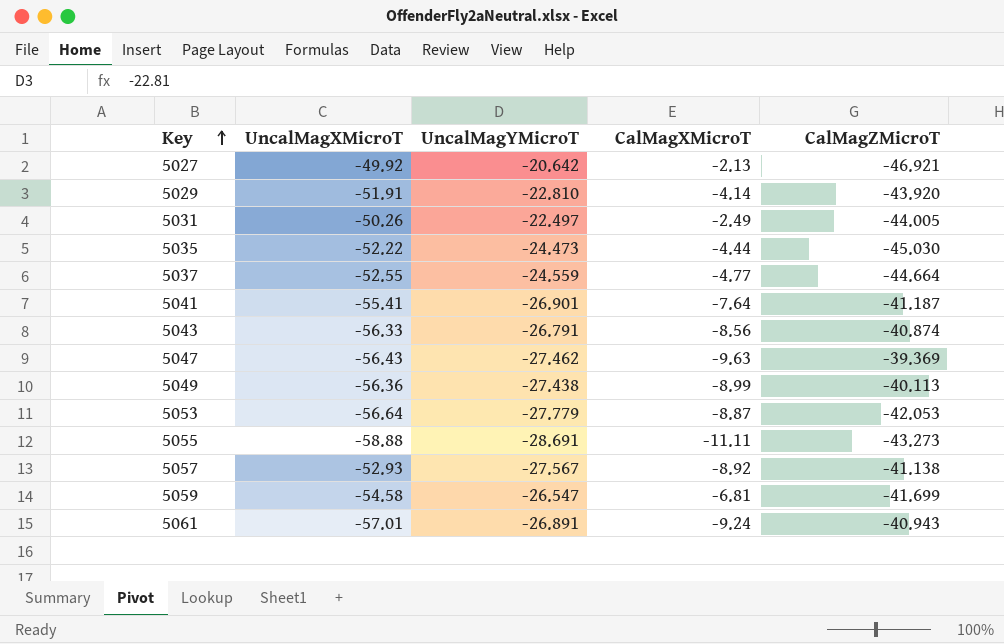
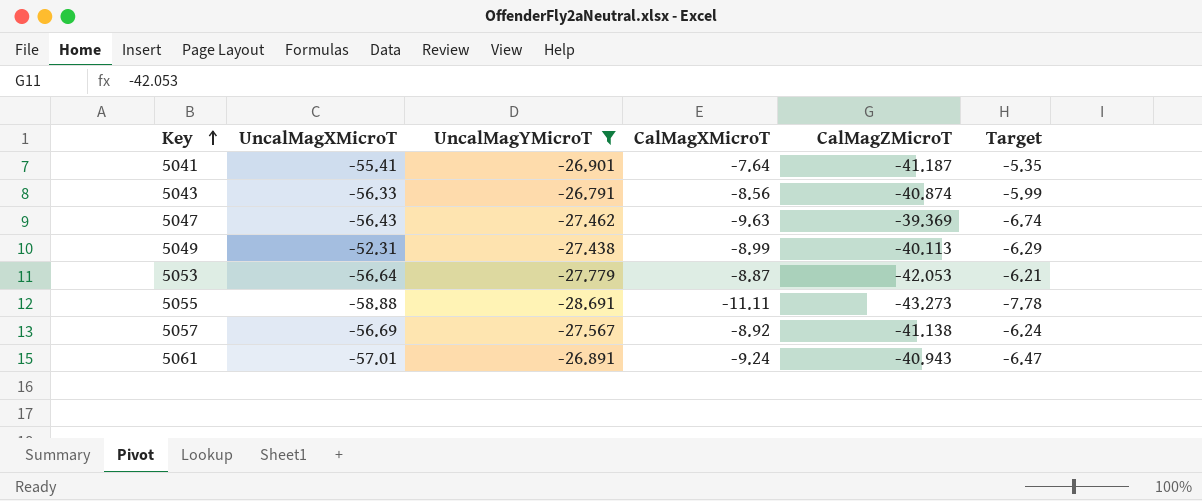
filter: none -> UncalMagYMicroT <= -26.791
column Target | formula: none -> [CalMagXMicroT] * 0.7
5049 | UncalMagXMicroT: -56.36 -> -52.31
5057 | UncalMagXMicroT: -52.93 -> -56.69

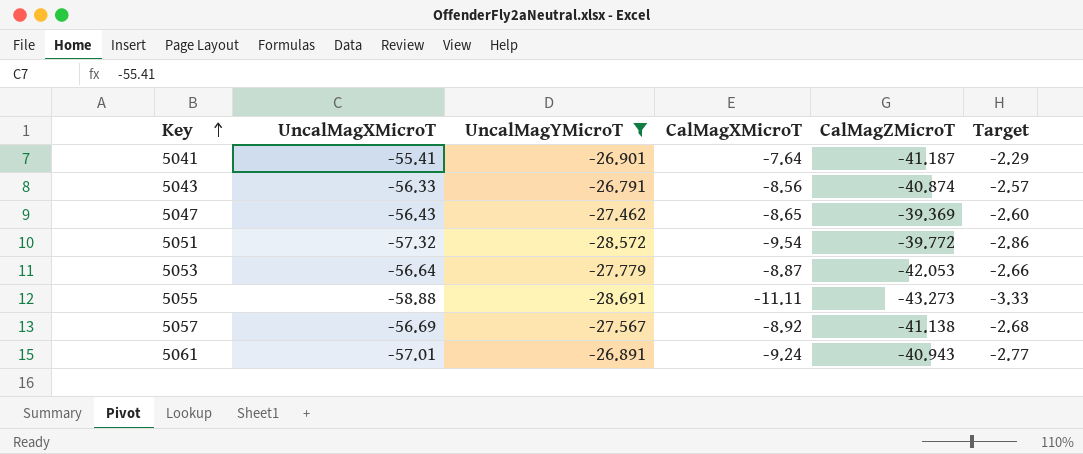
column Target | formula: [CalMagXMicroT] * 0.7 -> [CalMagXMicroT] * 0.3
row 5049: -52.31 | -27.438 | -8.99 | -40.113 | -6.29 -> none
5047 | CalMagXMicroT: -9.63 -> -8.65
row 5051: none -> -57.32 | -28.572 | -9.54 | -39.772 | -2.86

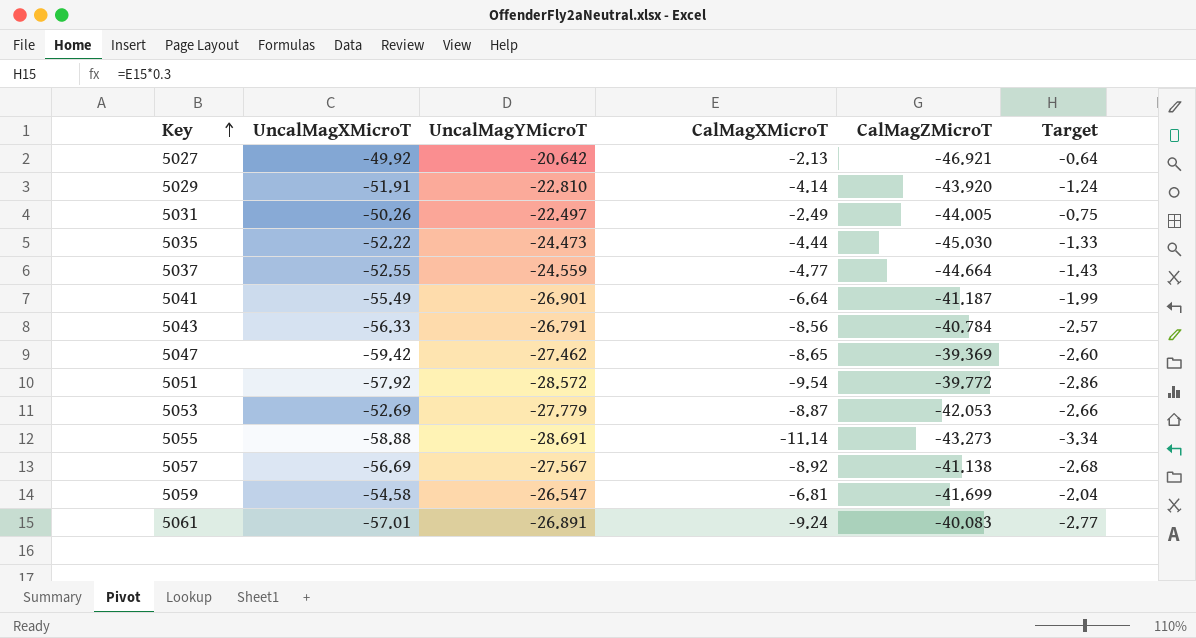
filter: UncalMagYMicroT <= -26.791 -> none
5041 | UncalMagXMicroT: -55.41 -> -55.49
5041 | CalMagXMicroT: -7.64 -> -6.64
5041 | Target: -2.29 -> -1.99
5043 | CalMagZMicroT: -40.874 -> -40.784
5047 | UncalMagXMicroT: -56.43 -> -59.42
5051 | UncalMagXMicroT: -57.32 -> -57.92
5053 | UncalMagXMicroT: -56.64 -> -52.69
5055 | CalMagXMicroT: -11.11 -> -11.14
5055 | Target: -3.33 -> -3.34
5061 | CalMagZMicroT: -40.943 -> -40.083

